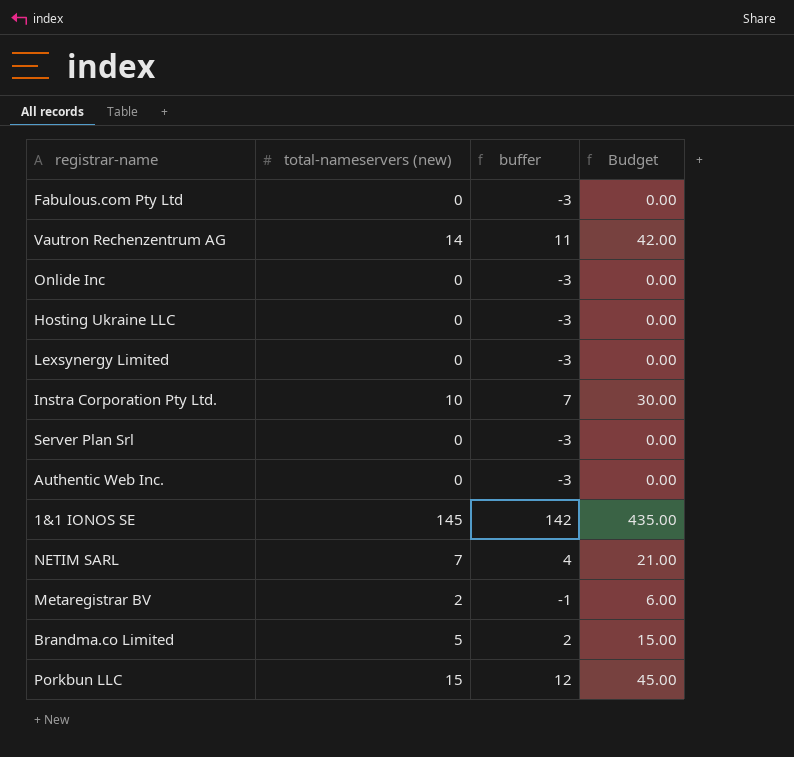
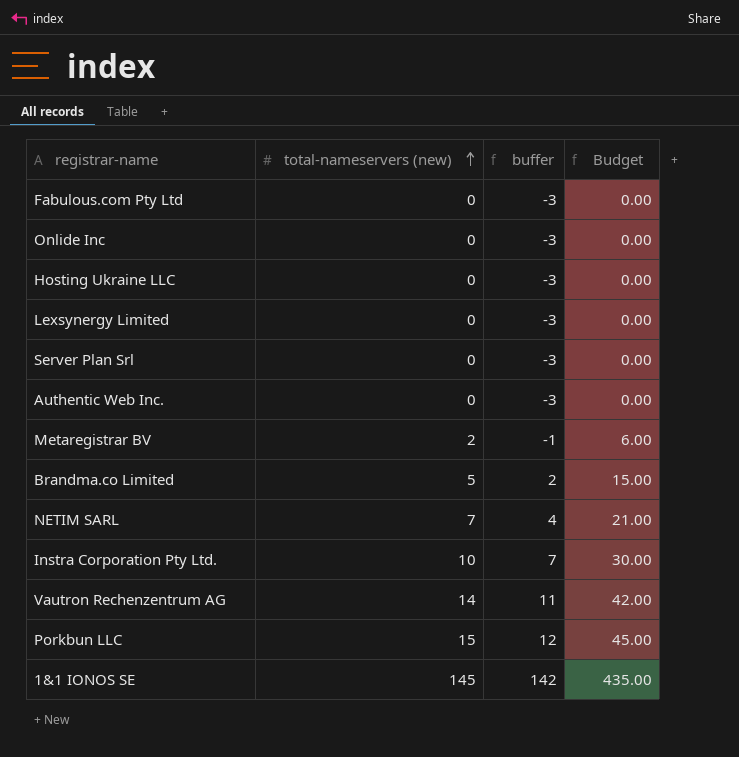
row order: none -> total-nameservers (new) ascending

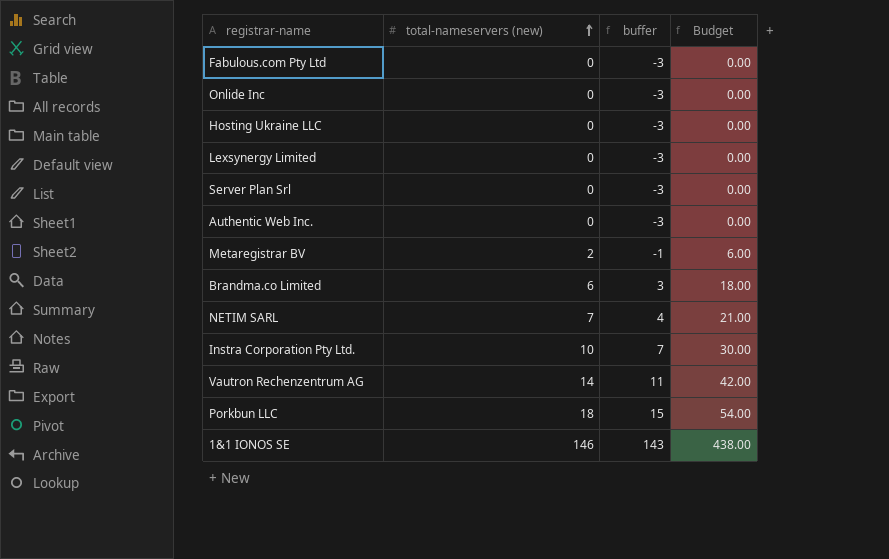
Brandma.co Limited | total-nameservers (new): 5 -> 6
Brandma.co Limited | buffer: 2 -> 3
Brandma.co Limited | Budget: 15.00 -> 18.00
Porkbun LLC | total-nameservers (new): 15 -> 18
Porkbun LLC | buffer: 12 -> 15
Porkbun LLC | Budget: 45.00 -> 54.00
1&1 IONOS SE | total-nameservers (new): 145 -> 146
1&1 IONOS SE | buffer: 142 -> 143
1&1 IONOS SE | Budget: 435.00 -> 438.00

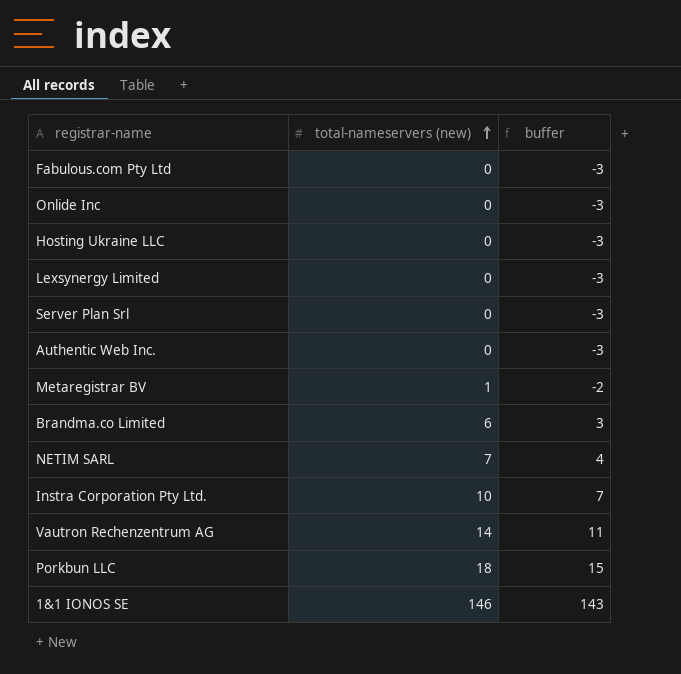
column Budget | formula: [total-nameservers (new)] * 3 -> none
Metaregistrar BV | total-nameservers (new): 2 -> 1
Metaregistrar BV | buffer: -1 -> -2

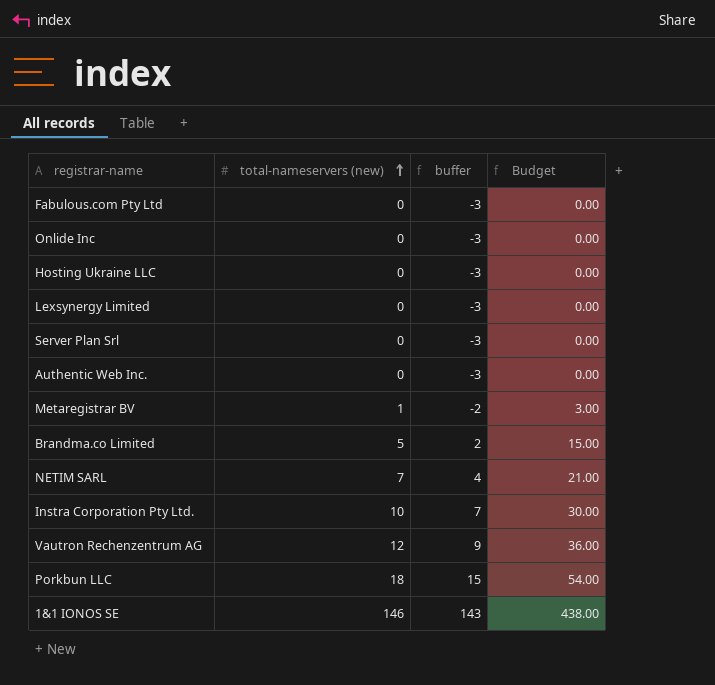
column Budget | formula: none -> [total-nameservers (new)] * 3
Brandma.co Limited | total-nameservers (new): 6 -> 5
Brandma.co Limited | buffer: 3 -> 2
Vautron Rechenzentrum AG | total-nameservers (new): 14 -> 12
Vautron Rechenzentrum AG | buffer: 11 -> 9

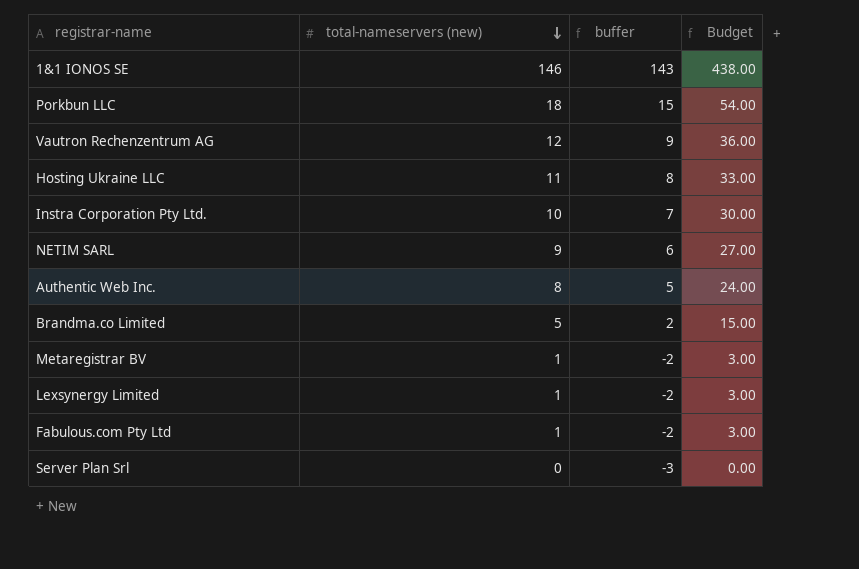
row order: total-nameservers (new) ascending -> total-nameservers (new) descending
row Onlide Inc: 0 | -3 | 0.00 -> none
Hosting Ukraine LLC | total-nameservers (new): 0 -> 11
Hosting Ukraine LLC | buffer: -3 -> 8
Hosting Ukraine LLC | Budget: 0.00 -> 33.00
NETIM SARL | total-nameservers (new): 7 -> 9
NETIM SARL | buffer: 4 -> 6
NETIM SARL | Budget: 21.00 -> 27.00
Authentic Web Inc. | total-nameservers (new): 0 -> 8
Authentic Web Inc. | buffer: -3 -> 5
Authentic Web Inc. | Budget: 0.00 -> 24.00
Lexsynergy Limited | total-nameservers (new): 0 -> 1
Lexsynergy Limited | buffer: -3 -> -2
Lexsynergy Limited | Budget: 0.00 -> 3.00
Fabulous.com Pty Ltd | total-nameservers (new): 0 -> 1
Fabulous.com Pty Ltd | buffer: -3 -> -2
Fabulous.com Pty Ltd | Budget: 0.00 -> 3.00

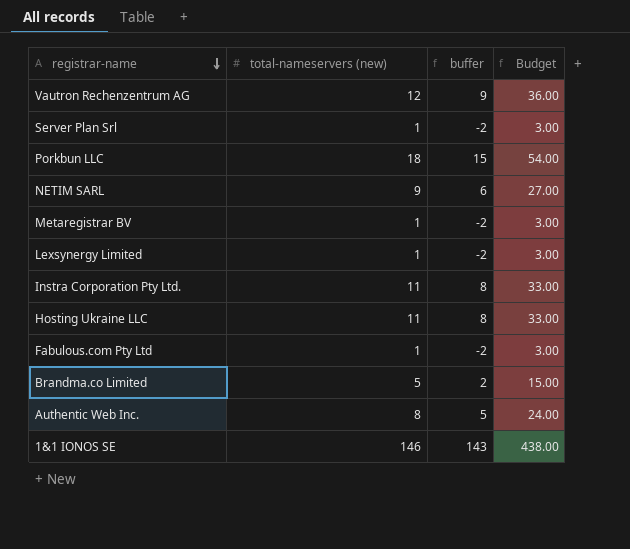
row order: total-nameservers (new) descending -> registrar-name descending
Server Plan Srl | total-nameservers (new): 0 -> 1
Server Plan Srl | buffer: -3 -> -2
Server Plan Srl | Budget: 0.00 -> 3.00
Instra Corporation Pty Ltd. | total-nameservers (new): 10 -> 11
Instra Corporation Pty Ltd. | buffer: 7 -> 8
Instra Corporation Pty Ltd. | Budget: 30.00 -> 33.00

